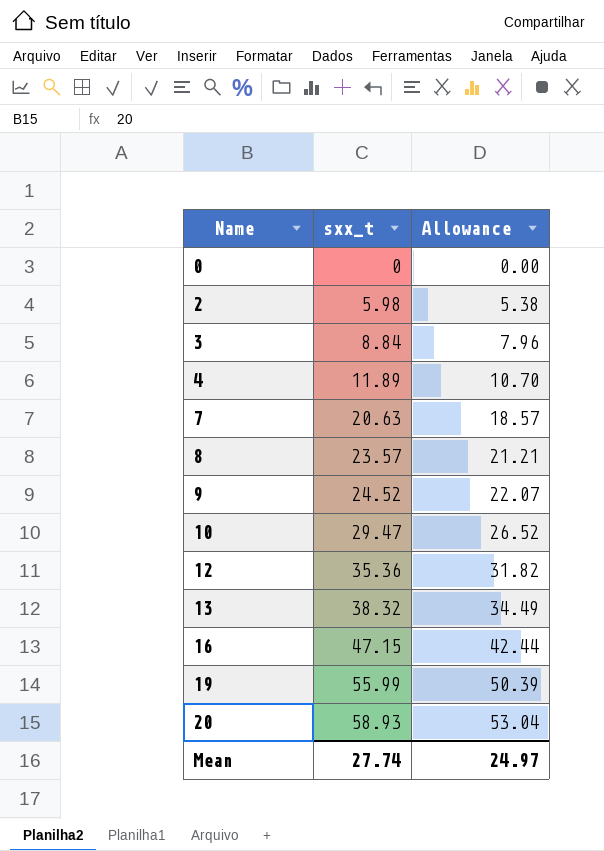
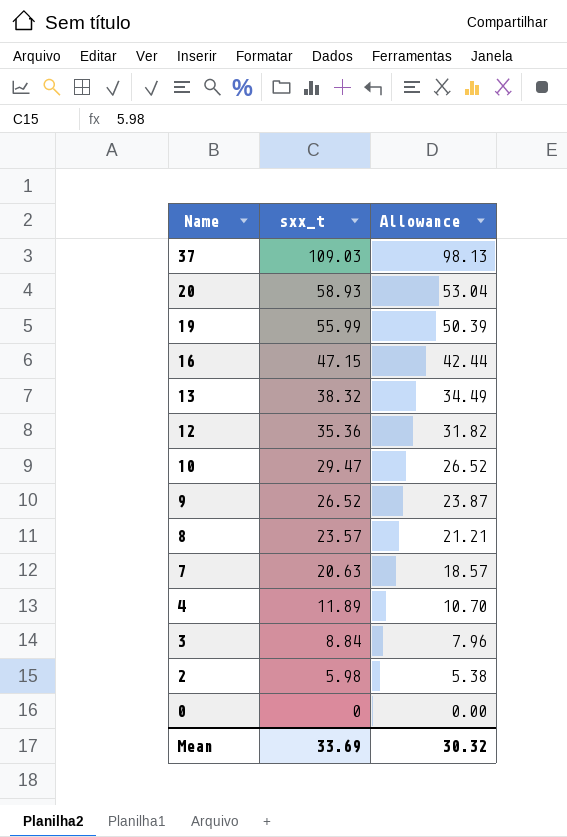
row order: Name ascending -> Name descending
row 37: none -> 109.03 | 98.13
9 | sxx_t: 24.52 -> 26.52
9 | Allowance: 22.07 -> 23.87
Mean | sxx_t: 27.74 -> 33.69
Mean | Allowance: 24.97 -> 30.32

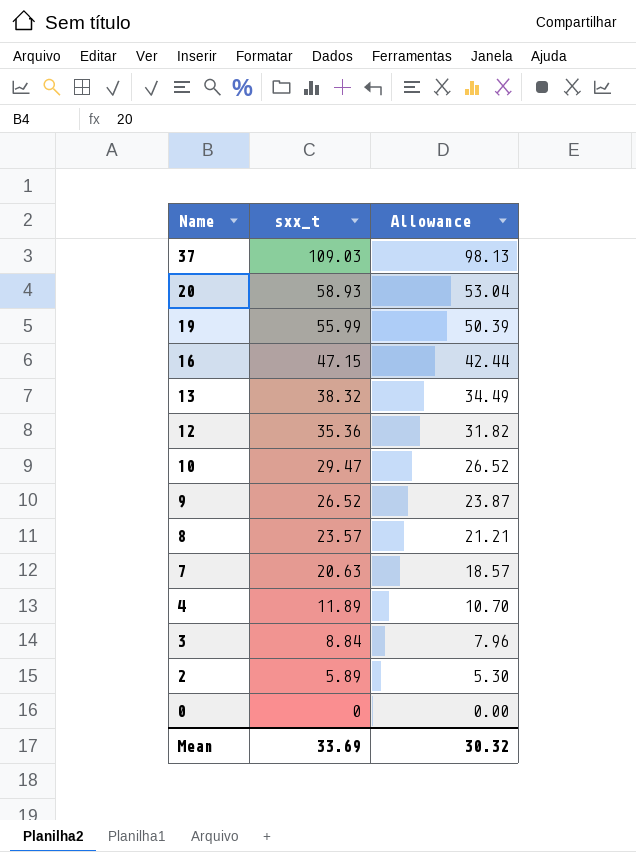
2 | sxx_t: 5.98 -> 5.89
2 | Allowance: 5.38 -> 5.30

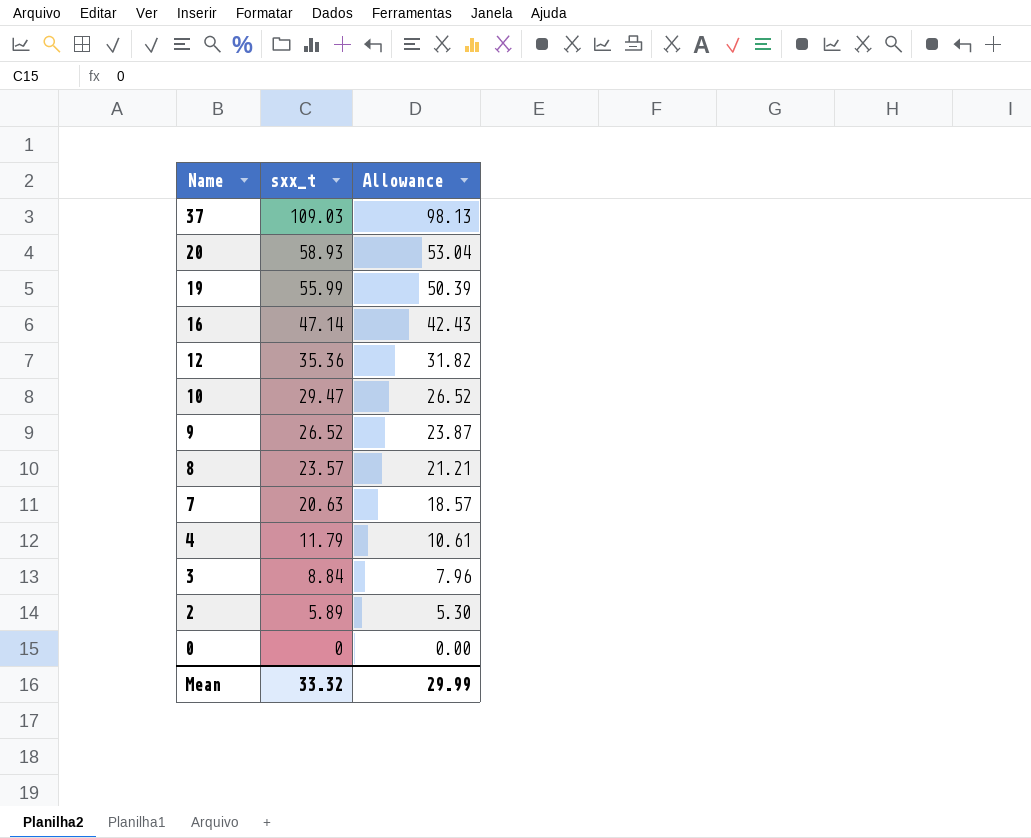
row 13: 38.32 | 34.49 -> none
16 | sxx_t: 47.15 -> 47.14
16 | Allowance: 42.44 -> 42.43
4 | sxx_t: 11.89 -> 11.79
4 | Allowance: 10.70 -> 10.61
Mean | sxx_t: 33.69 -> 33.32
Mean | Allowance: 30.32 -> 29.99

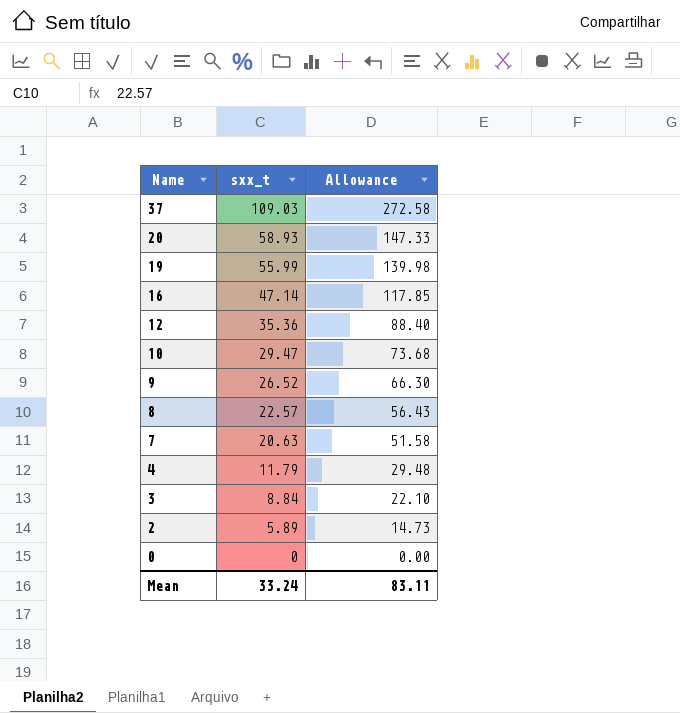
column Allowance | formula: [sxx_t] * 0.9 -> [sxx_t] * 2.5
8 | sxx_t: 23.57 -> 22.57
Mean | sxx_t: 33.32 -> 33.24
Mean | Allowance: 29.99 -> 83.11

